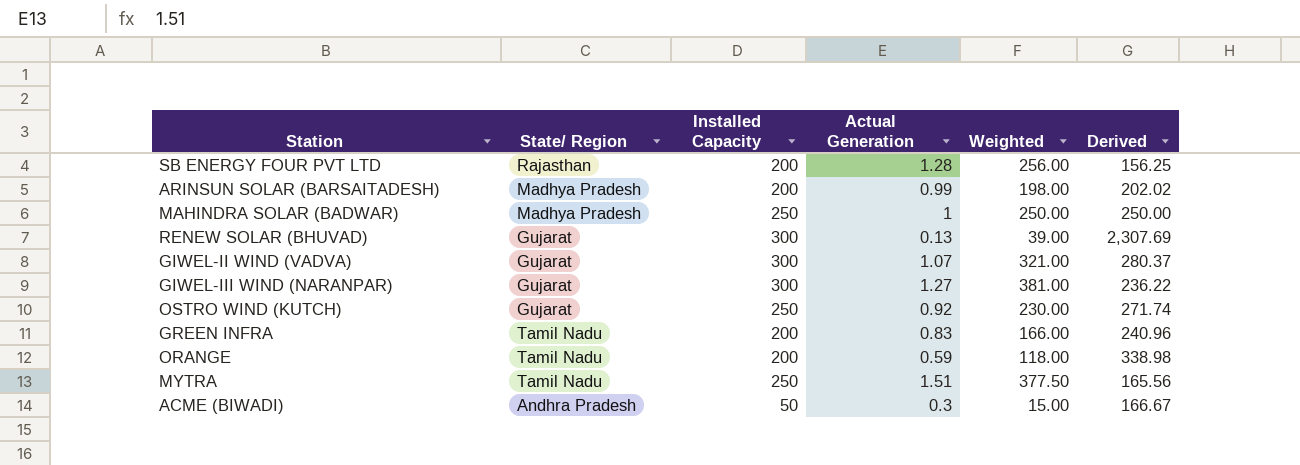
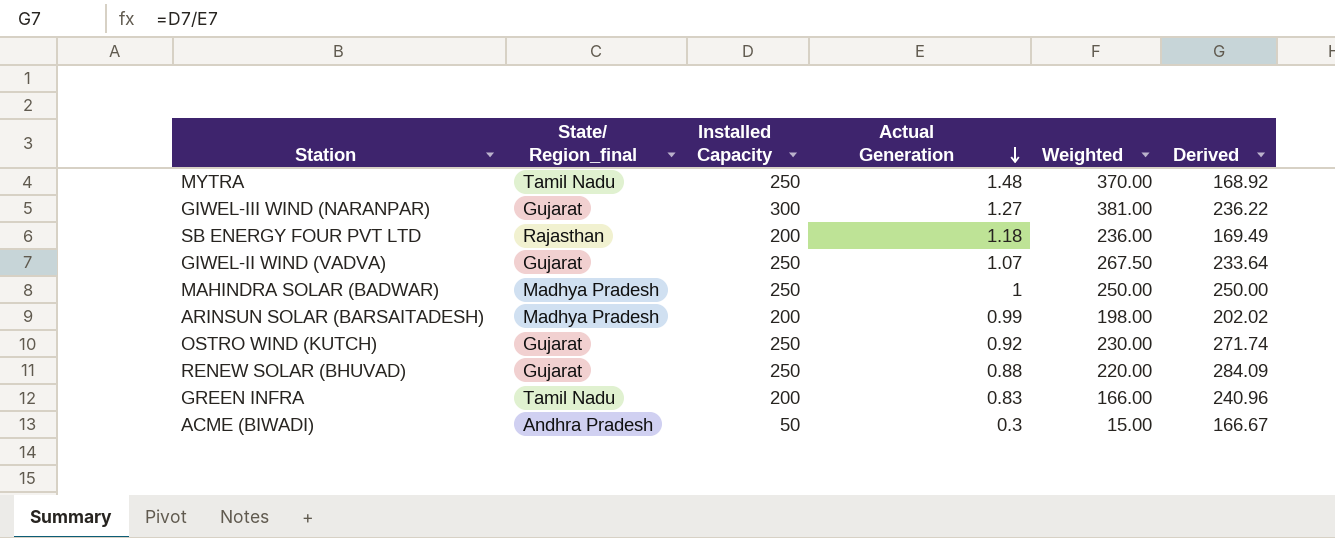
row order: none -> Actual Generation descending
column name: State/ Region -> State/ Region_final
row ORANGE: Tamil Nadu | 200 | 0.59 | 118.00 | 338.98 -> none
MYTRA | Actual Generation: 1.51 -> 1.48
MYTRA | Weighted: 377.50 -> 370.00
MYTRA | Derived: 165.56 -> 168.92
SB ENERGY FOUR PVT LTD | Actual Generation: 1.28 -> 1.18
SB ENERGY FOUR PVT LTD | Weighted: 256.00 -> 236.00
SB ENERGY FOUR PVT LTD | Derived: 156.25 -> 169.49
GIWEL-II WIND (VADVA) | Installed Capacity: 300 -> 250
GIWEL-II WIND (VADVA) | Weighted: 321.00 -> 267.50
GIWEL-II WIND (VADVA) | Derived: 280.37 -> 233.64
RENEW SOLAR (BHUVAD) | Installed Capacity: 300 -> 250
RENEW SOLAR (BHUVAD) | Actual Generation: 0.13 -> 0.88
RENEW SOLAR (BHUVAD) | Weighted: 39.00 -> 220.00
RENEW SOLAR (BHUVAD) | Derived: 2,307.69 -> 284.09

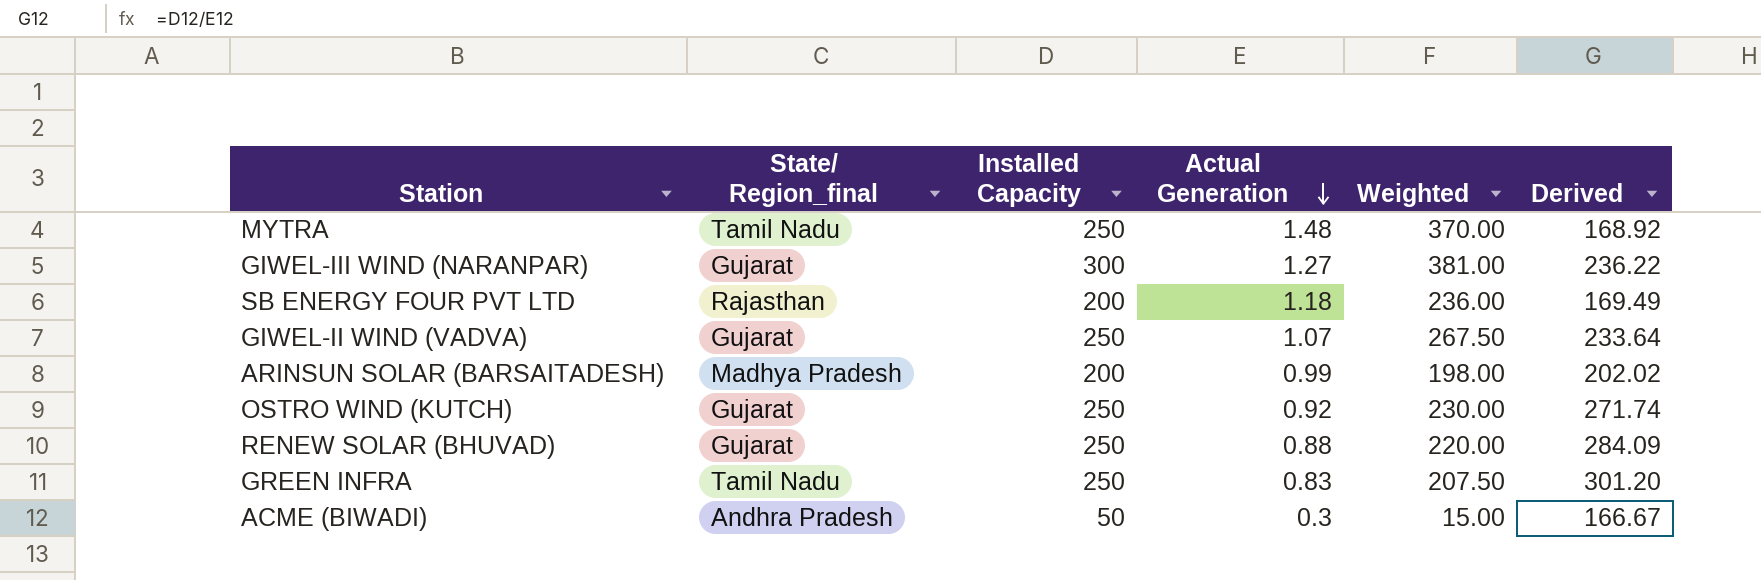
row MAHINDRA SOLAR (BADWAR): Madhya Pradesh | 250 | 1 | 250.00 | 250.00 -> none
GREEN INFRA | Installed Capacity: 200 -> 250
GREEN INFRA | Weighted: 166.00 -> 207.50
GREEN INFRA | Derived: 240.96 -> 301.20

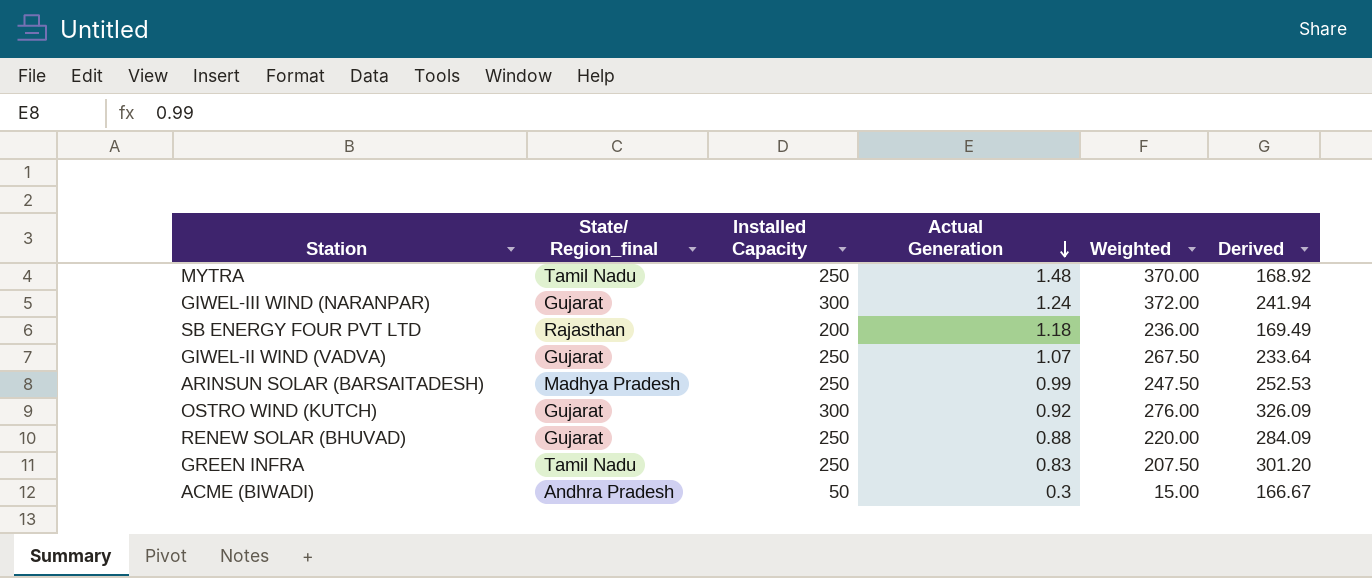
GIWEL-III WIND (NARANPAR) | Actual Generation: 1.27 -> 1.24
GIWEL-III WIND (NARANPAR) | Weighted: 381.00 -> 372.00
GIWEL-III WIND (NARANPAR) | Derived: 236.22 -> 241.94
ARINSUN SOLAR (BARSAITADESH) | Installed Capacity: 200 -> 250
ARINSUN SOLAR (BARSAITADESH) | Weighted: 198.00 -> 247.50
ARINSUN SOLAR (BARSAITADESH) | Derived: 202.02 -> 252.53
OSTRO WIND (KUTCH) | Installed Capacity: 250 -> 300
OSTRO WIND (KUTCH) | Weighted: 230.00 -> 276.00
OSTRO WIND (KUTCH) | Derived: 271.74 -> 326.09

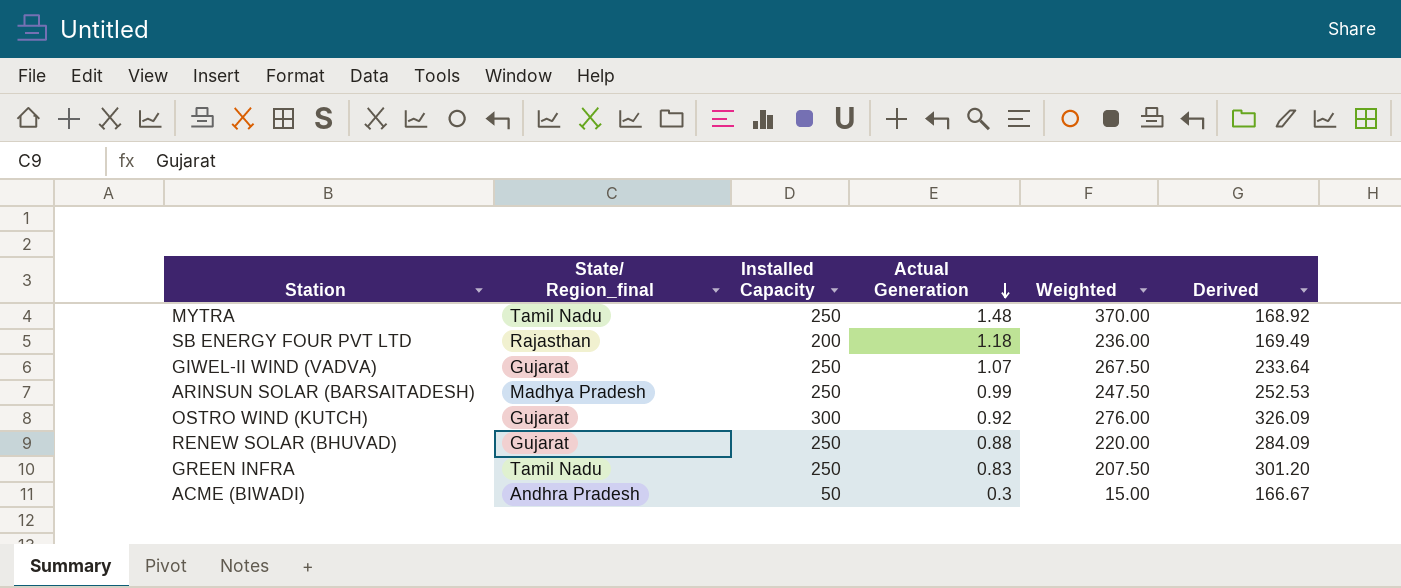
row GIWEL-III WIND (NARANPAR): Gujarat | 300 | 1.24 | 372.00 | 241.94 -> none

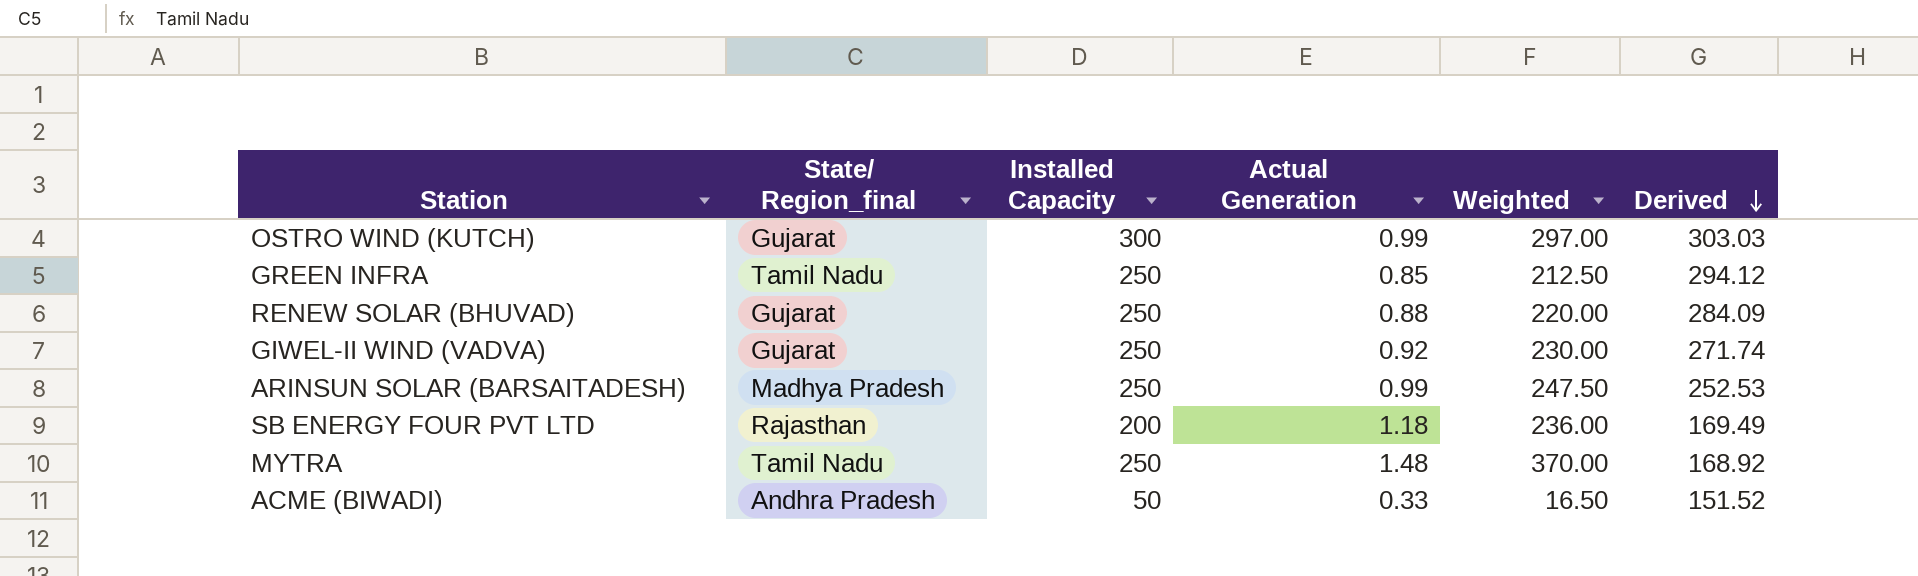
row order: Actual Generation descending -> Derived descending
OSTRO WIND (KUTCH) | Actual Generation: 0.92 -> 0.99
OSTRO WIND (KUTCH) | Weighted: 276.00 -> 297.00
OSTRO WIND (KUTCH) | Derived: 326.09 -> 303.03
GREEN INFRA | Actual Generation: 0.83 -> 0.85
GREEN INFRA | Weighted: 207.50 -> 212.50
GREEN INFRA | Derived: 301.20 -> 294.12
GIWEL-II WIND (VADVA) | Actual Generation: 1.07 -> 0.92
GIWEL-II WIND (VADVA) | Weighted: 267.50 -> 230.00
GIWEL-II WIND (VADVA) | Derived: 233.64 -> 271.74
ACME (BIWADI) | Actual Generation: 0.3 -> 0.33
ACME (BIWADI) | Weighted: 15.00 -> 16.50
ACME (BIWADI) | Derived: 166.67 -> 151.52

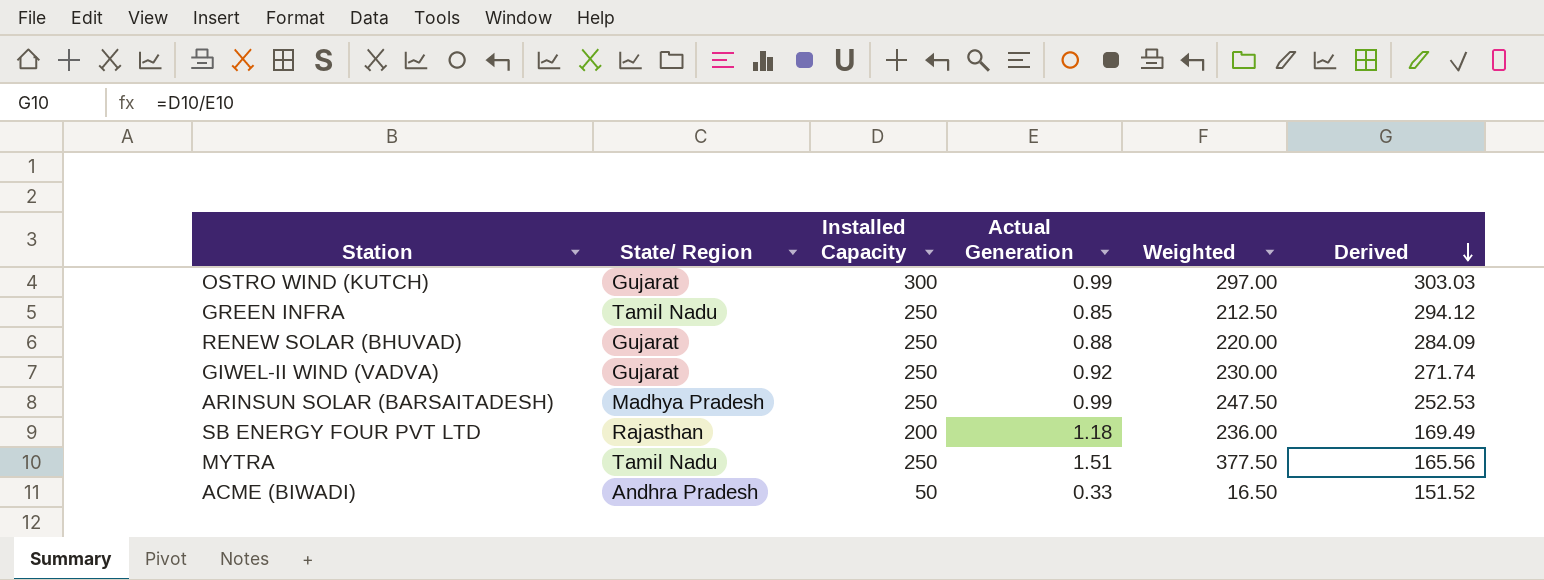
column name: State/ Region_final -> State/ Region
MYTRA | Actual Generation: 1.48 -> 1.51
MYTRA | Weighted: 370.00 -> 377.50
MYTRA | Derived: 168.92 -> 165.56

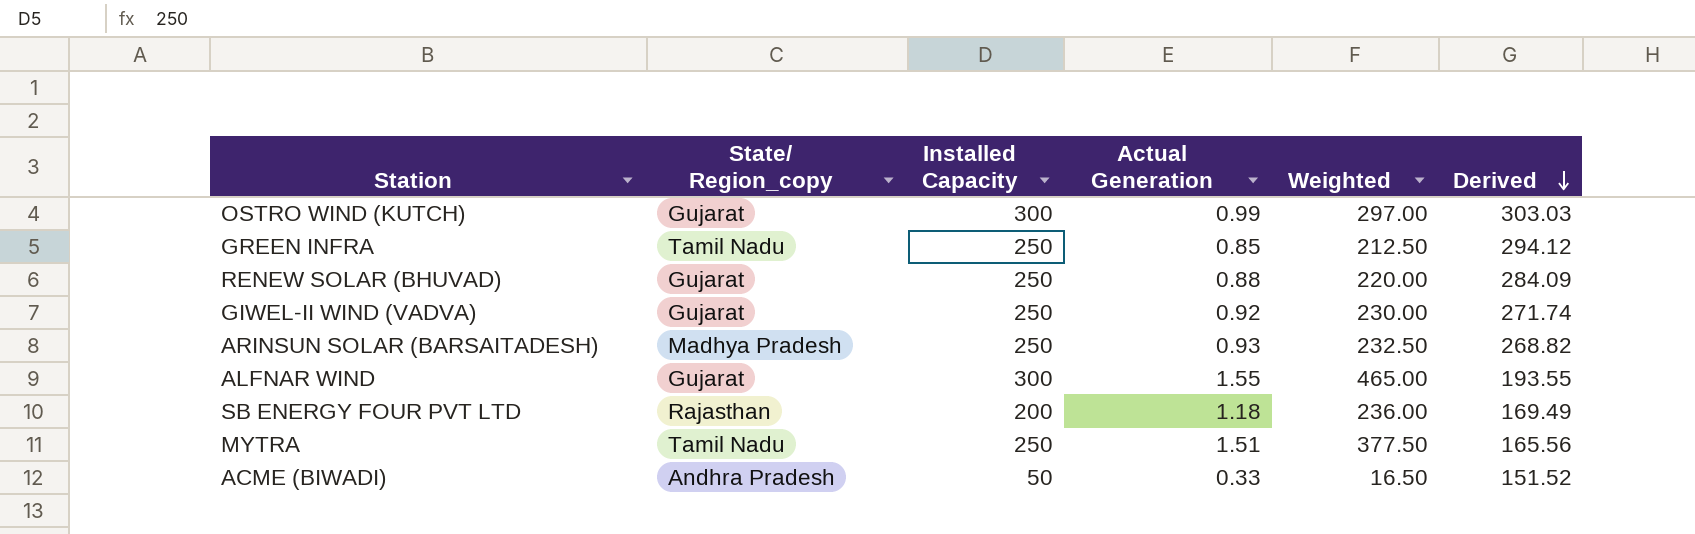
column name: State/ Region -> State/ Region_copy
ARINSUN SOLAR (BARSAITADESH) | Actual Generation: 0.99 -> 0.93
ARINSUN SOLAR (BARSAITADESH) | Weighted: 247.50 -> 232.50
ARINSUN SOLAR (BARSAITADESH) | Derived: 252.53 -> 268.82
row ALFNAR WIND: none -> Gujarat | 300 | 1.55 | 465.00 | 193.55

